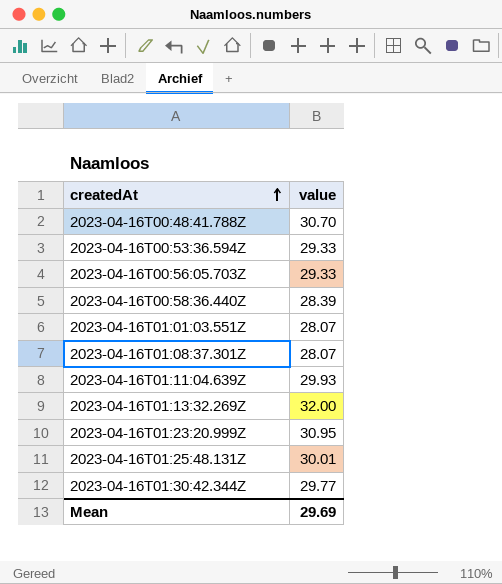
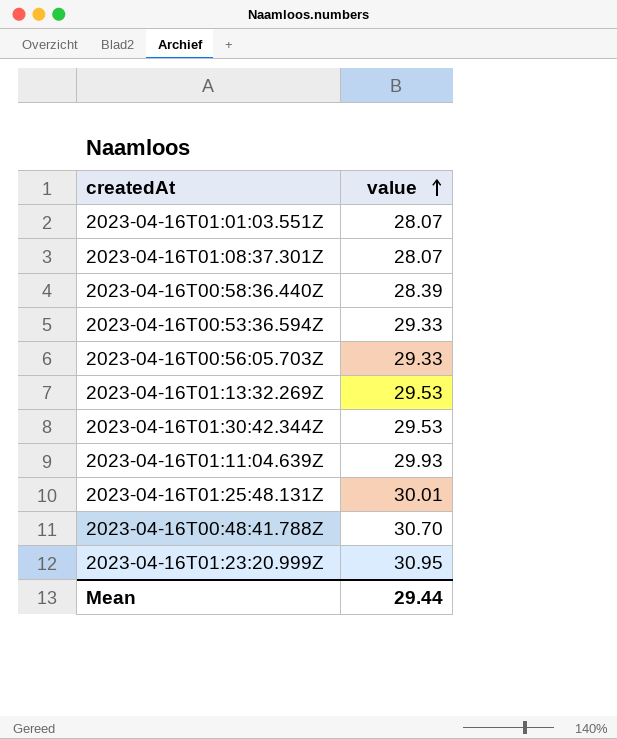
row order: createdAt ascending -> value ascending
2023-04-16T01:13:32.269Z | value: 32.00 -> 29.53
2023-04-16T01:30:42.344Z | value: 29.77 -> 29.53
Mean | value: 29.69 -> 29.44

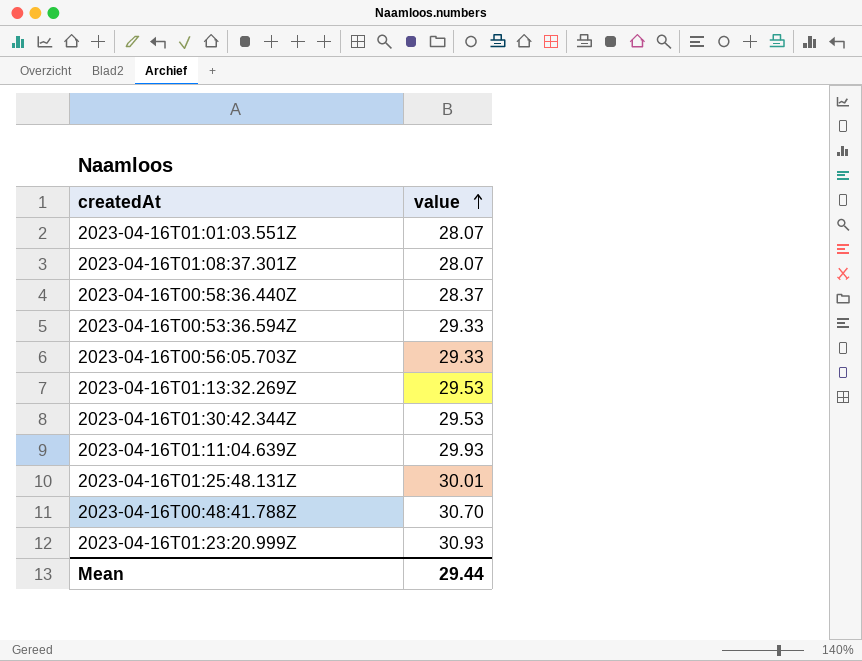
2023-04-16T00:58:36.440Z | value: 28.39 -> 28.37
2023-04-16T01:23:20.999Z | value: 30.95 -> 30.93

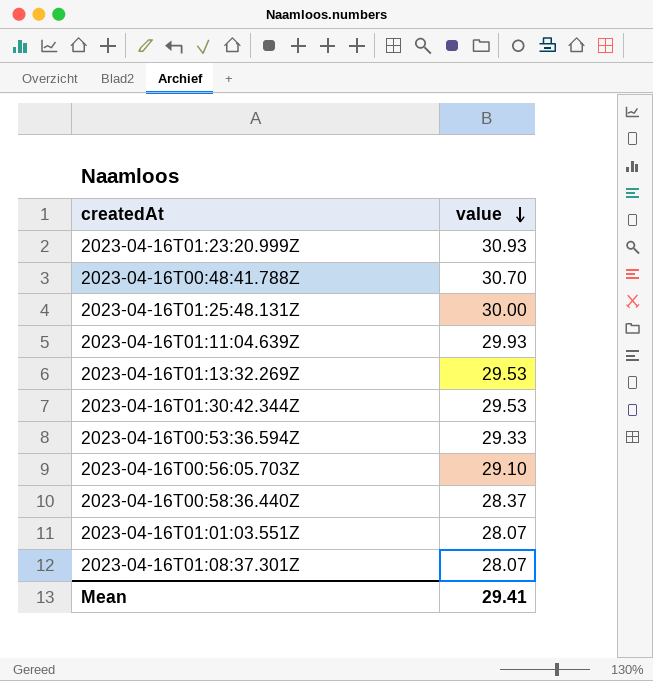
row order: value ascending -> value descending
2023-04-16T01:25:48.131Z | value: 30.01 -> 30.00
2023-04-16T00:56:05.703Z | value: 29.33 -> 29.10
Mean | value: 29.44 -> 29.41

